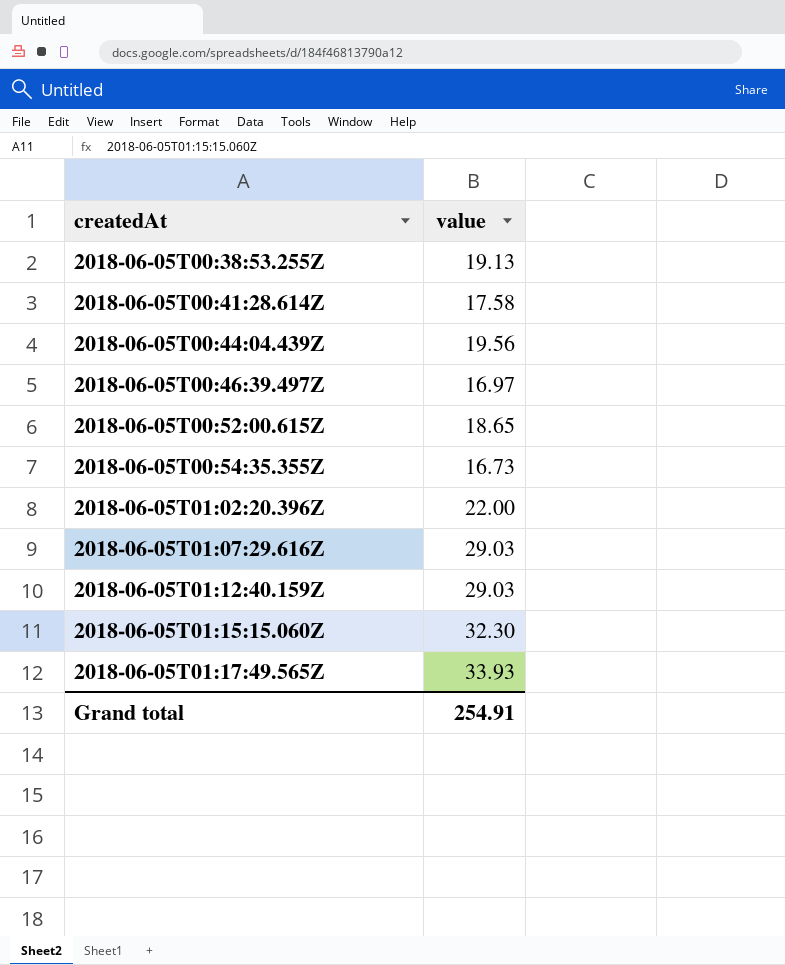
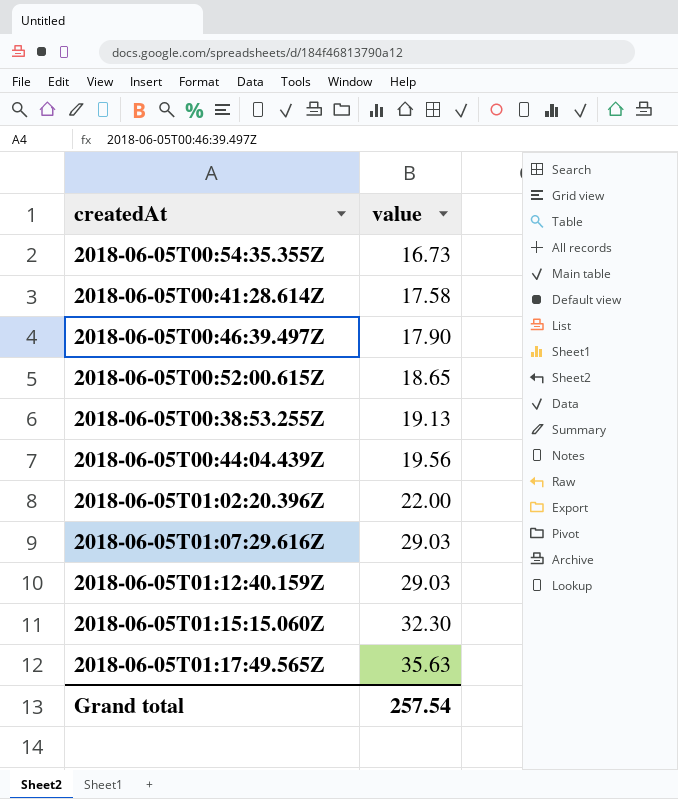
row order: createdAt ascending -> value ascending
2018-06-05T00:46:39.497Z | value: 16.97 -> 17.90
2018-06-05T01:17:49.565Z | value: 33.93 -> 35.63
Grand total | value: 254.91 -> 257.54

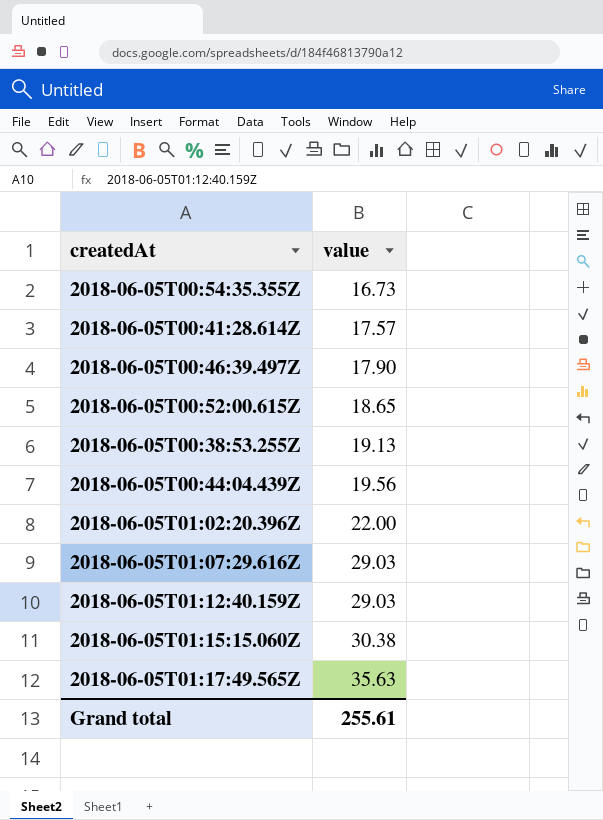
2018-06-05T00:41:28.614Z | value: 17.58 -> 17.57
2018-06-05T01:15:15.060Z | value: 32.30 -> 30.38
Grand total | value: 257.54 -> 255.61

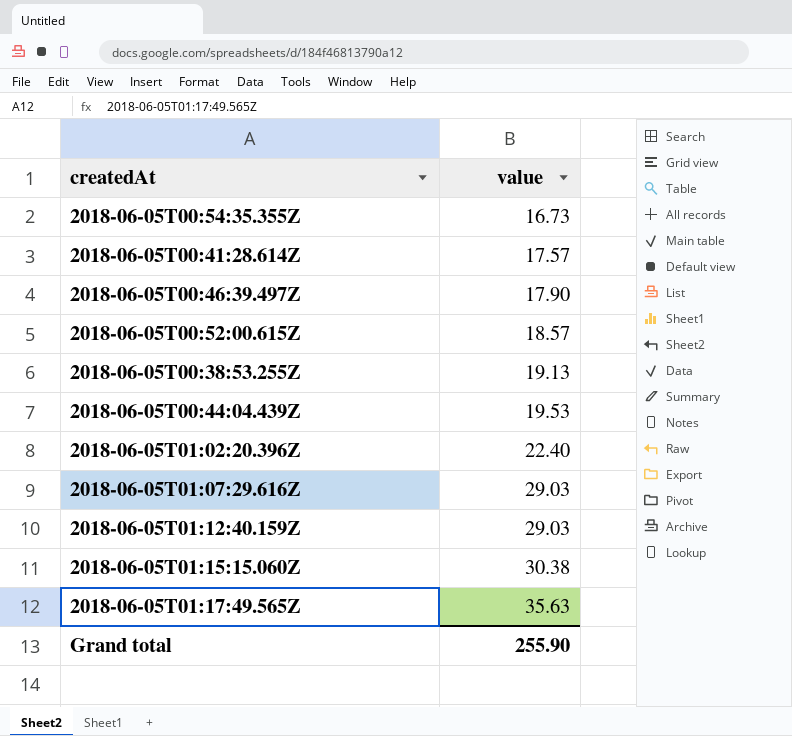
2018-06-05T00:52:00.615Z | value: 18.65 -> 18.57
2018-06-05T00:44:04.439Z | value: 19.56 -> 19.53
2018-06-05T01:02:20.396Z | value: 22.00 -> 22.40
Grand total | value: 255.61 -> 255.90

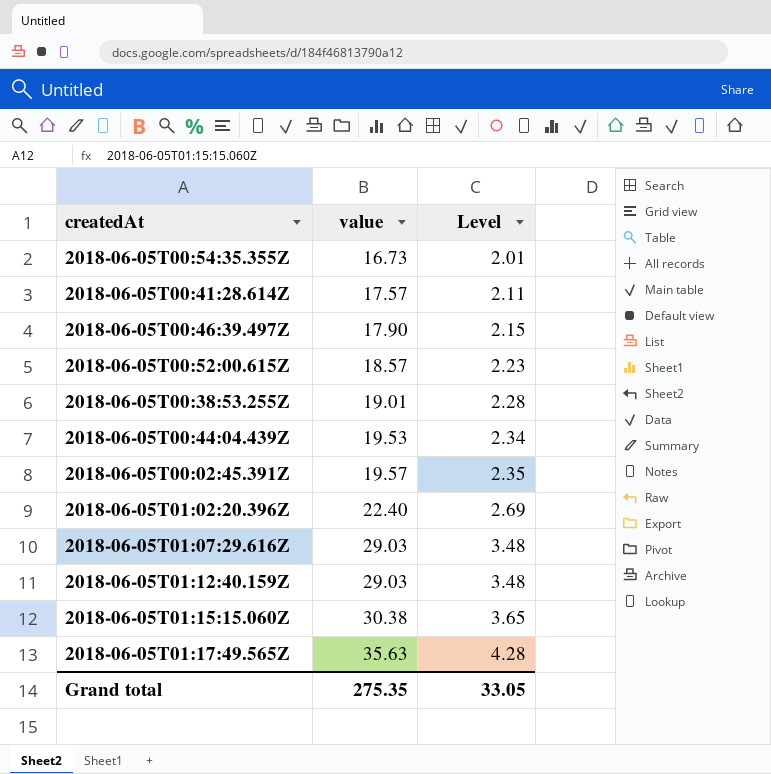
column Level | formula: none -> [value] * 0.12
2018-06-05T00:38:53.255Z | value: 19.13 -> 19.01
row 2018-06-05T00:02:45.391Z: none -> 19.57 | 2.35
Grand total | value: 255.90 -> 275.35

